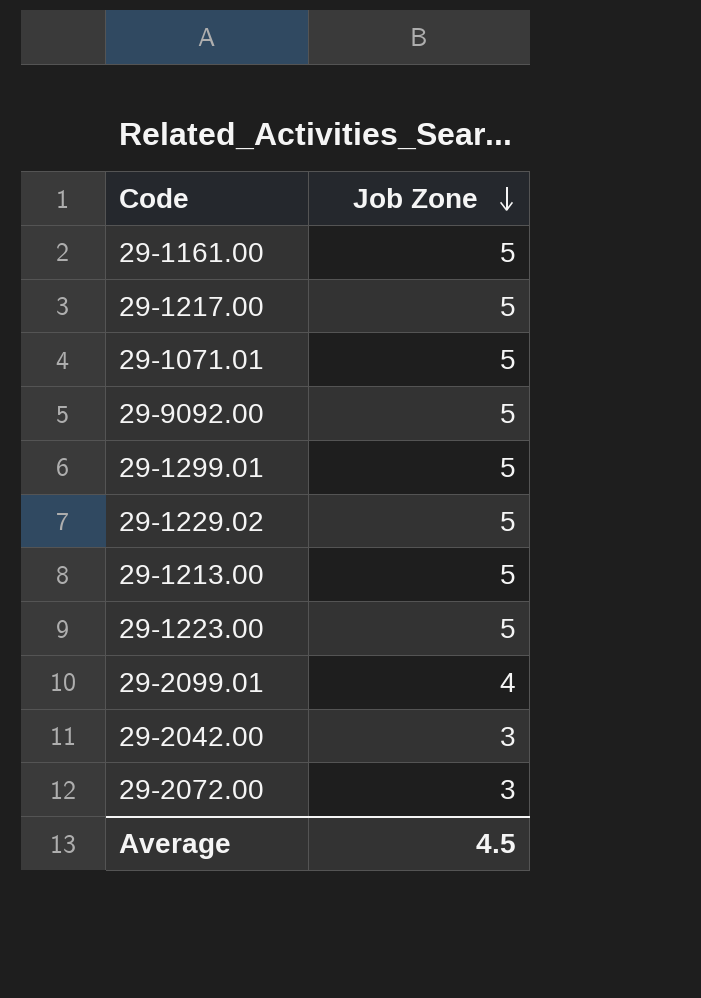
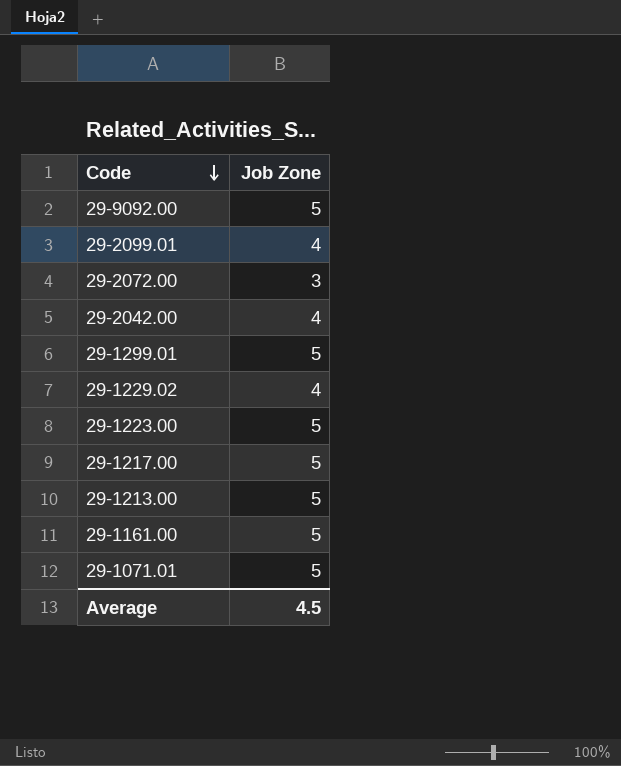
row order: Job Zone descending -> Code descending
29-2042.00 | Job Zone: 3 -> 4
29-1229.02 | Job Zone: 5 -> 4

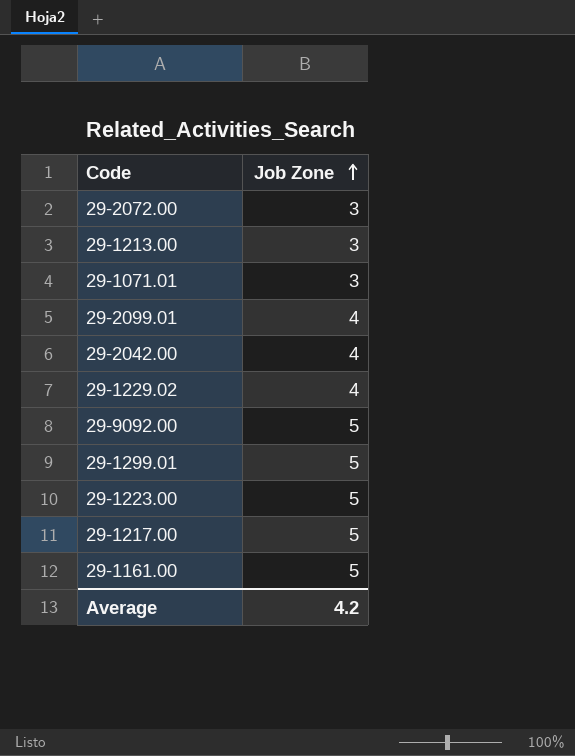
row order: Code descending -> Job Zone ascending
29-1213.00 | Job Zone: 5 -> 3
29-1071.01 | Job Zone: 5 -> 3
Average | Job Zone: 4.5 -> 4.2

